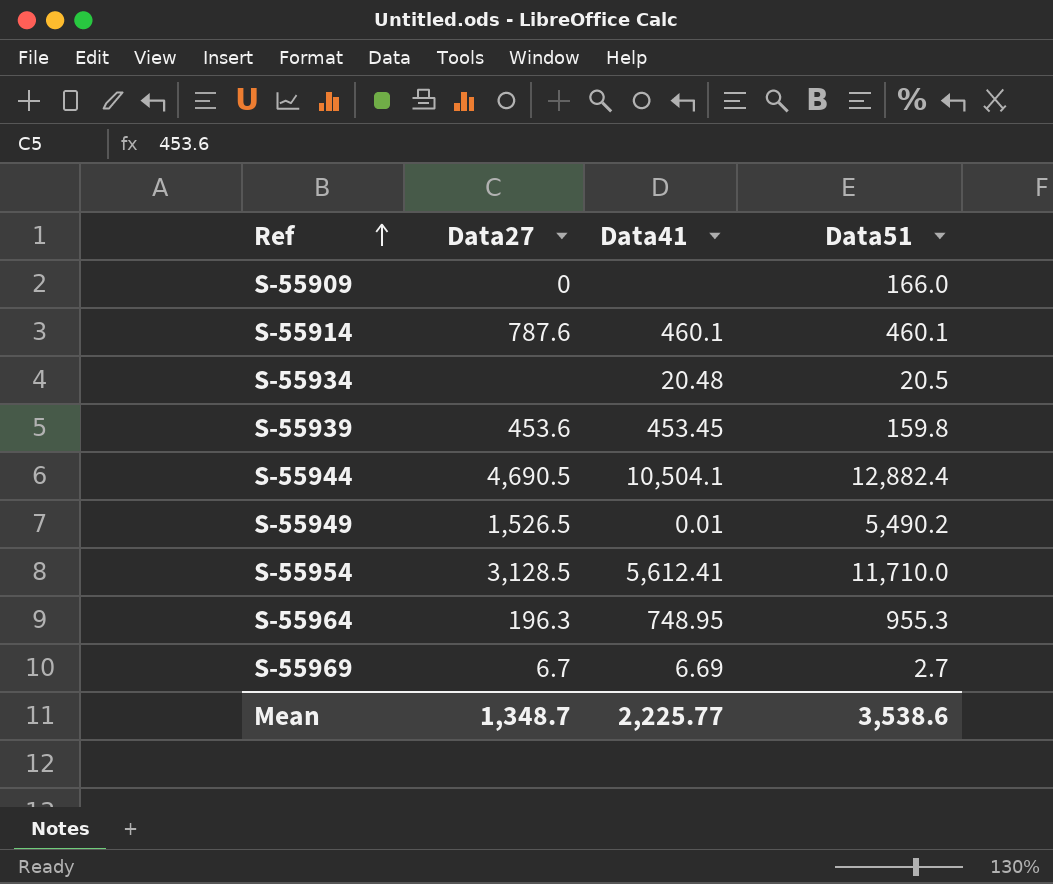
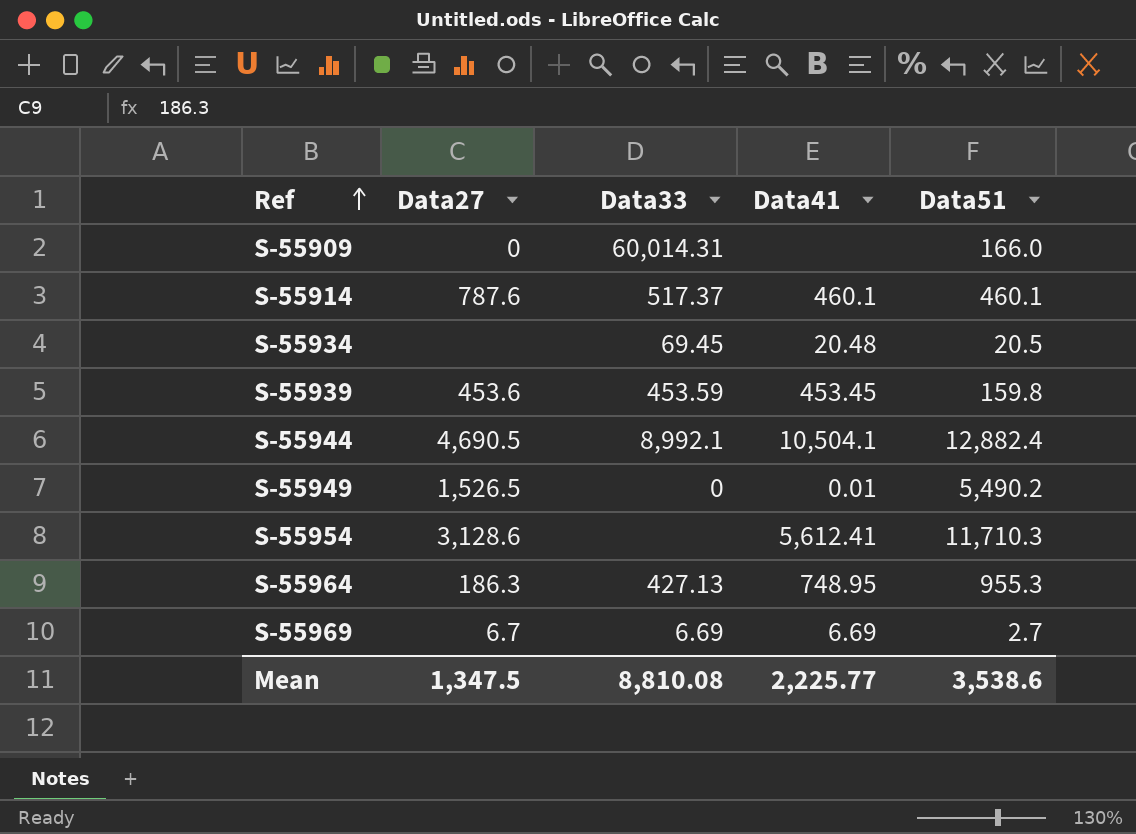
column Data33 | position: none -> 3
S-55954 | Data27: 3,128.5 -> 3,128.6
S-55954 | Data51: 11,710.0 -> 11,710.3
S-55964 | Data27: 196.3 -> 186.3
Mean | Data27: 1,348.7 -> 1,347.5

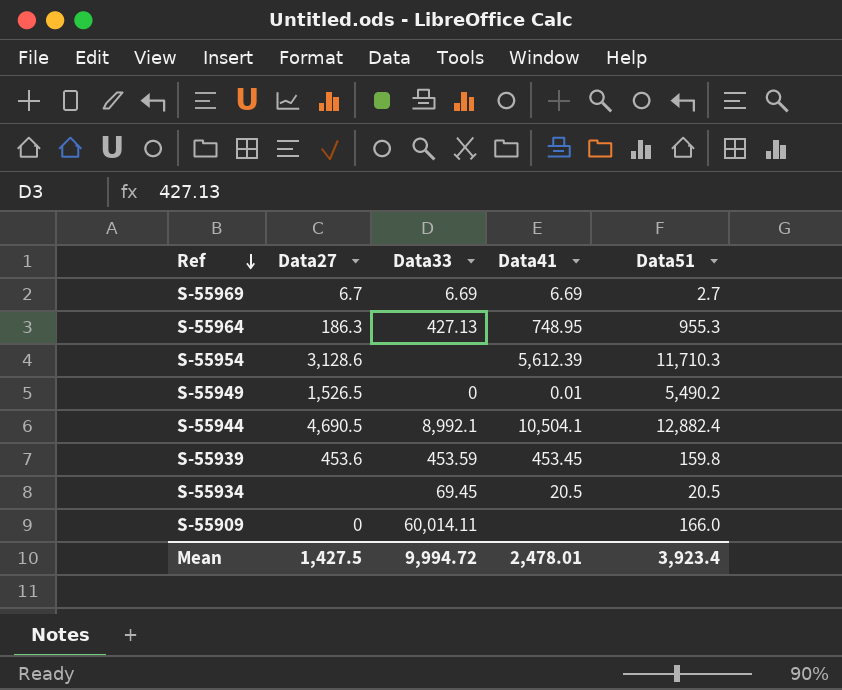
row order: Ref ascending -> Ref descending
row S-55914: 787.6 | 517.37 | 460.1 | 460.1 -> none
S-55954 | Data41: 5,612.41 -> 5,612.39
S-55934 | Data41: 20.48 -> 20.5
S-55909 | Data33: 60,014.31 -> 60,014.11
Mean | Data27: 1,347.5 -> 1,427.5
Mean | Data33: 8,810.08 -> 9,994.72
Mean | Data41: 2,225.77 -> 2,478.01
Mean | Data51: 3,538.6 -> 3,923.4

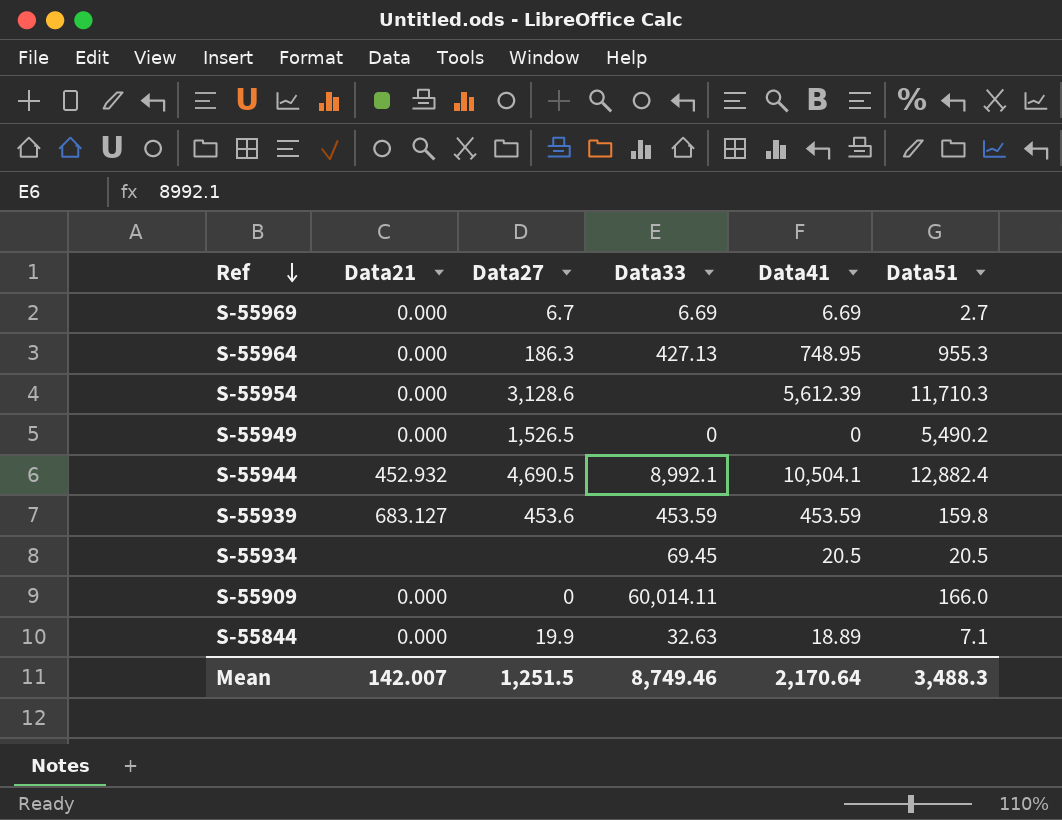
column Data21 | position: none -> 2
S-55949 | Data41: 0.01 -> 0
S-55939 | Data41: 453.45 -> 453.59
row S-55844: none -> 0.000 | 19.9 | 32.63 | 18.89 | 7.1
Mean | Data27: 1,427.5 -> 1,251.5
Mean | Data33: 9,994.72 -> 8,749.46
Mean | Data41: 2,478.01 -> 2,170.64
Mean | Data51: 3,923.4 -> 3,488.3

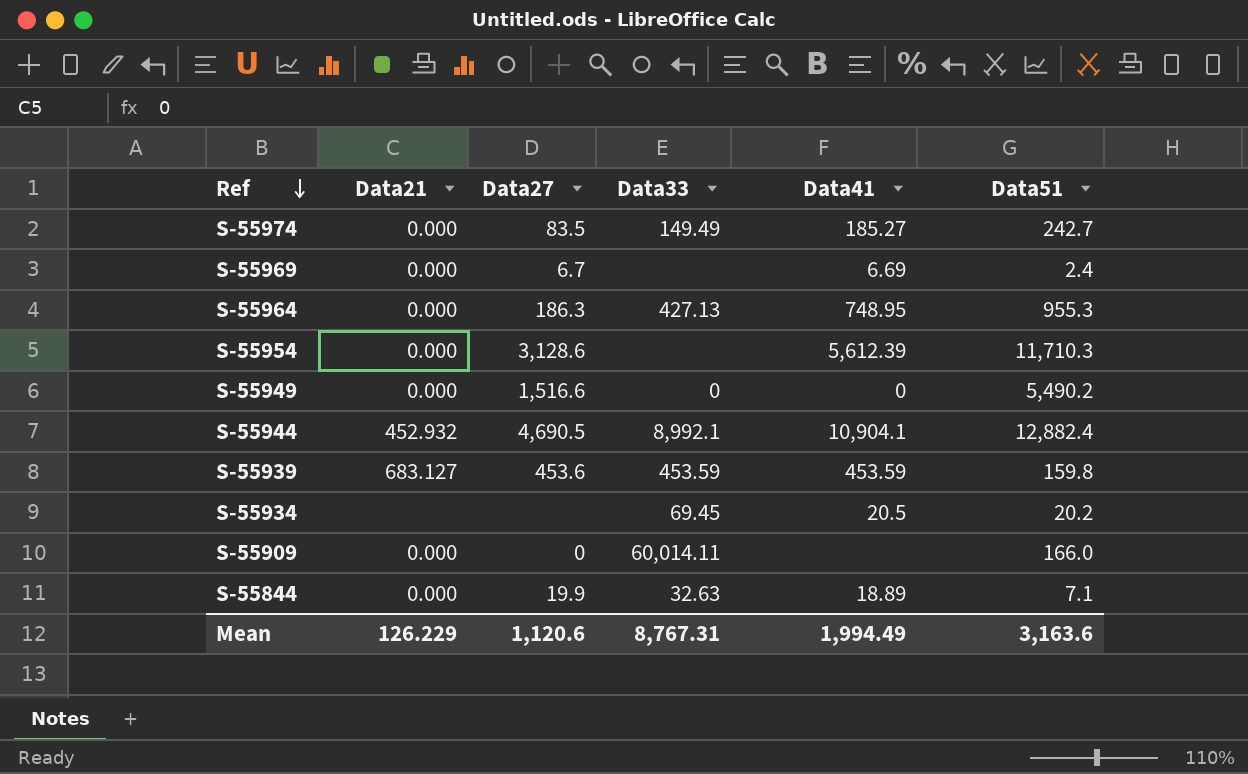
row S-55974: none -> 0.000 | 83.5 | 149.49 | 185.27 | 242.7
S-55969 | Data33: 6.69 -> none
S-55969 | Data51: 2.7 -> 2.4
S-55949 | Data27: 1,526.5 -> 1,516.6
S-55944 | Data41: 10,504.1 -> 10,904.1
S-55934 | Data51: 20.5 -> 20.2
Mean | Data21: 142.007 -> 126.229
Mean | Data27: 1,251.5 -> 1,120.6
Mean | Data33: 8,749.46 -> 8,767.31
Mean | Data41: 2,170.64 -> 1,994.49
Mean | Data51: 3,488.3 -> 3,163.6

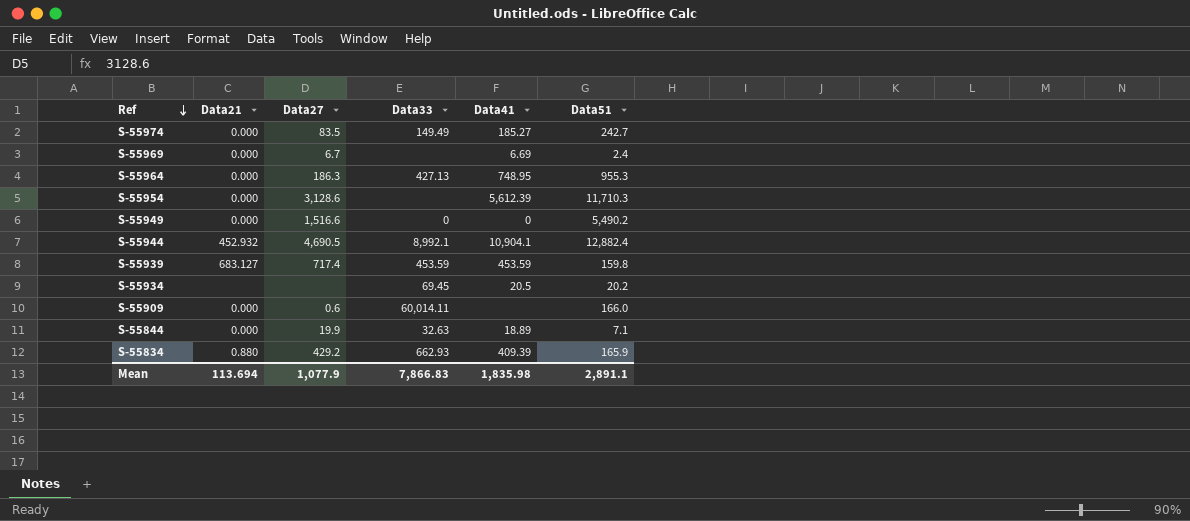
S-55939 | Data27: 453.6 -> 717.4
S-55909 | Data27: 0 -> 0.6
row S-55834: none -> 0.880 | 429.2 | 662.93 | 409.39 | 165.9
Mean | Data21: 126.229 -> 113.694
Mean | Data27: 1,120.6 -> 1,077.9
Mean | Data33: 8,767.31 -> 7,866.83
Mean | Data41: 1,994.49 -> 1,835.98
Mean | Data51: 3,163.6 -> 2,891.1

